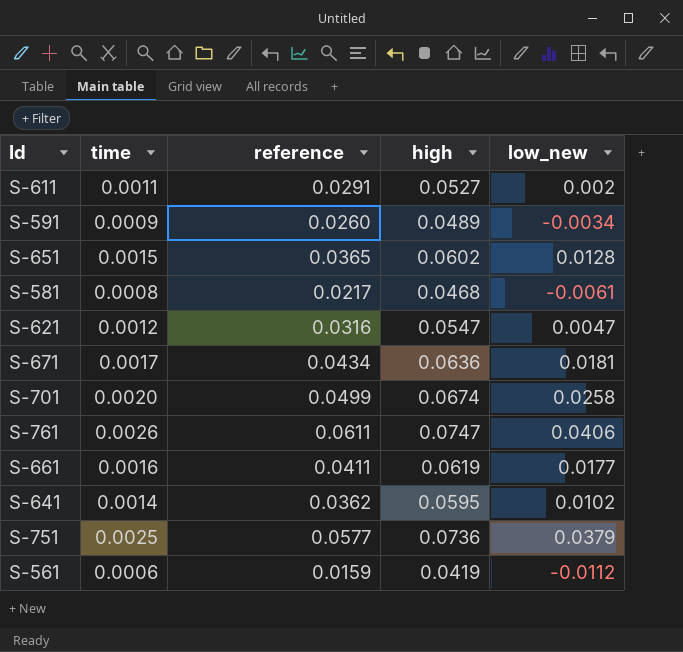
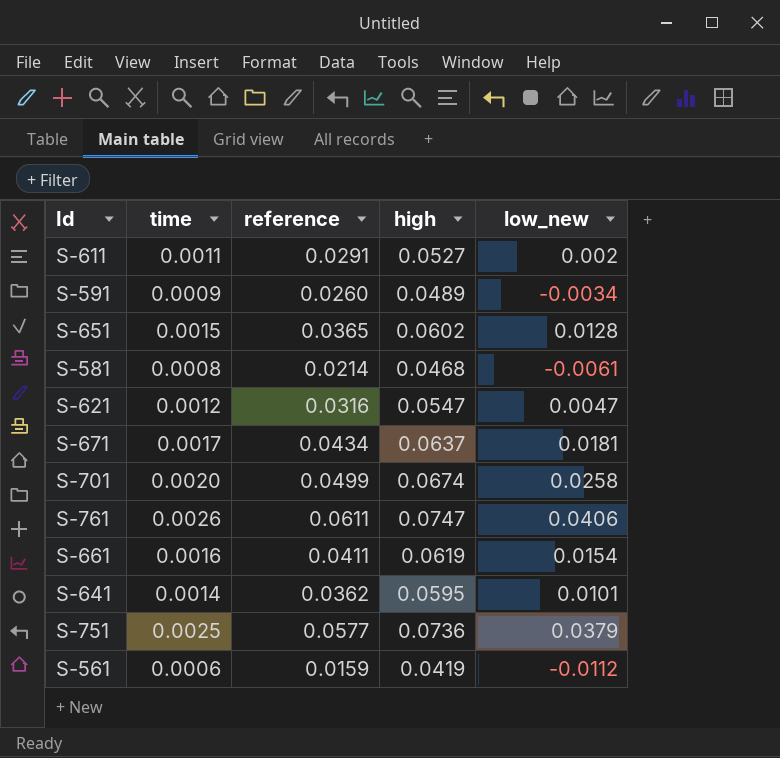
S-581 | reference: 0.0217 -> 0.0214
S-671 | high: 0.0636 -> 0.0637
S-661 | low_new: 0.0177 -> 0.0154
S-641 | low_new: 0.0102 -> 0.0101

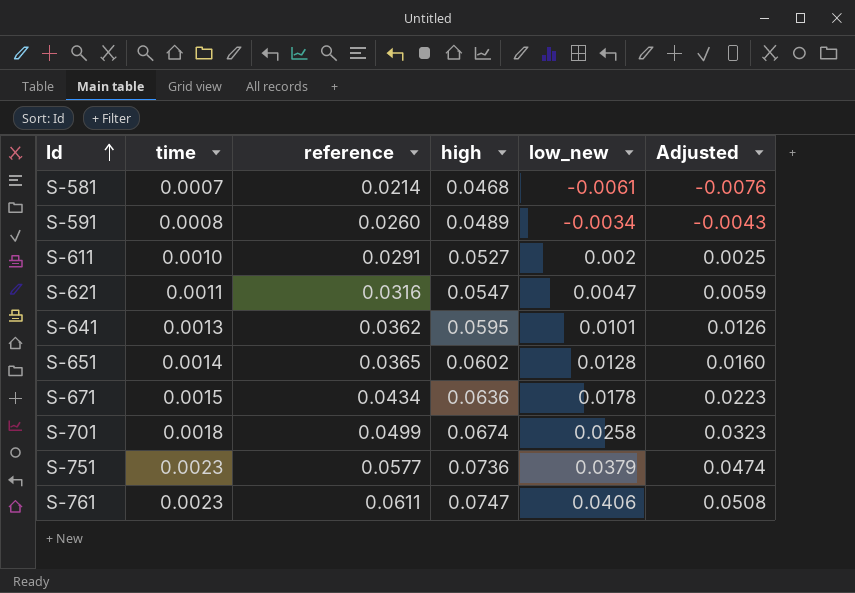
row order: none -> Id ascending
column Adjusted | formula: none -> [low_new] * 1.25
row S-661: 0.0016 | 0.0411 | 0.0619 | 0.0154 -> none
row S-561: 0.0006 | 0.0159 | 0.0419 | -0.0112 -> none
S-581 | time: 0.0008 -> 0.0007
S-591 | time: 0.0009 -> 0.0008
S-611 | time: 0.0011 -> 0.0010
S-621 | time: 0.0012 -> 0.0011
S-641 | time: 0.0014 -> 0.0013
S-651 | time: 0.0015 -> 0.0014
S-671 | time: 0.0017 -> 0.0015
S-671 | high: 0.0637 -> 0.0636
S-671 | low_new: 0.0181 -> 0.0178
S-701 | time: 0.0020 -> 0.0018
S-751 | time: 0.0025 -> 0.0023
S-761 | time: 0.0026 -> 0.0023

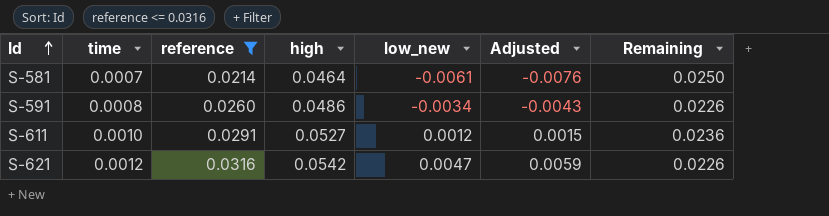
filter: none -> reference <= 0.0316
column Remaining | formula: none -> [high] - [reference]
S-581 | high: 0.0468 -> 0.0464
S-591 | high: 0.0489 -> 0.0486
S-611 | low_new: 0.002 -> 0.0012
S-611 | Adjusted: 0.0025 -> 0.0015
S-621 | time: 0.0011 -> 0.0012
S-621 | high: 0.0547 -> 0.0542

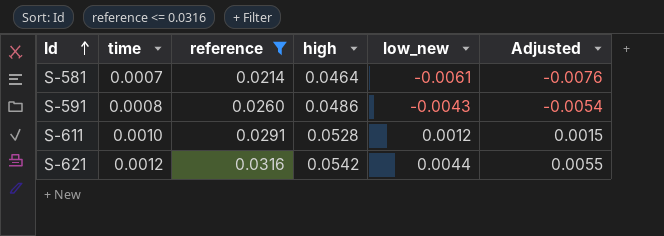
column Remaining | formula: [high] - [reference] -> none
S-591 | low_new: -0.0034 -> -0.0043
S-591 | Adjusted: -0.0043 -> -0.0054
S-611 | high: 0.0527 -> 0.0528
S-621 | low_new: 0.0047 -> 0.0044
S-621 | Adjusted: 0.0059 -> 0.0055

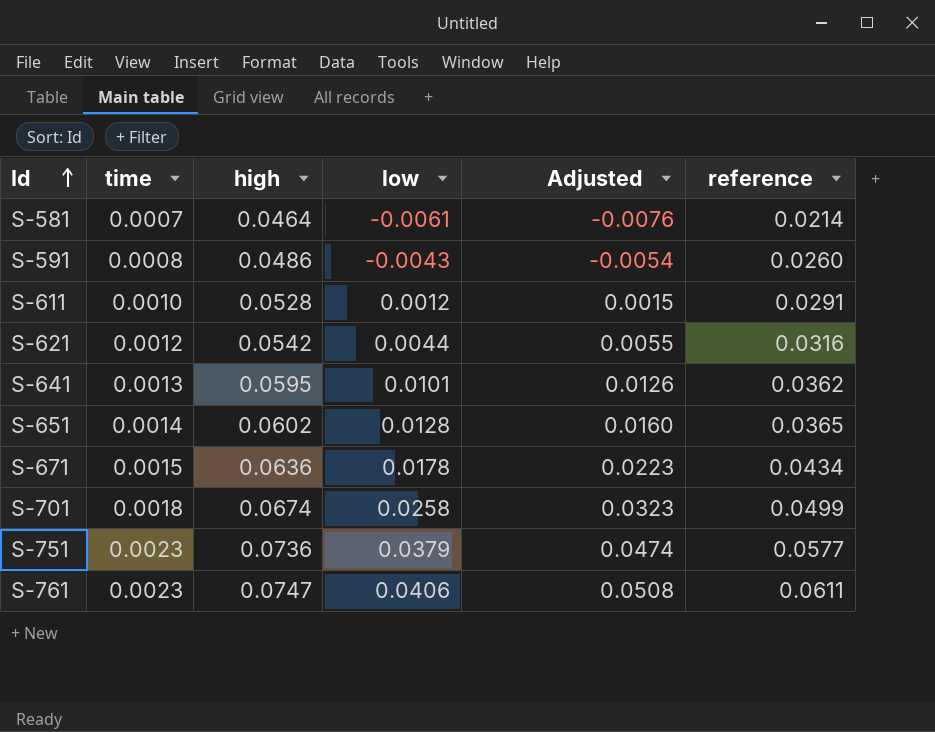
filter: reference <= 0.0316 -> none
column name: low_new -> low
column reference | position: 3 -> 6

